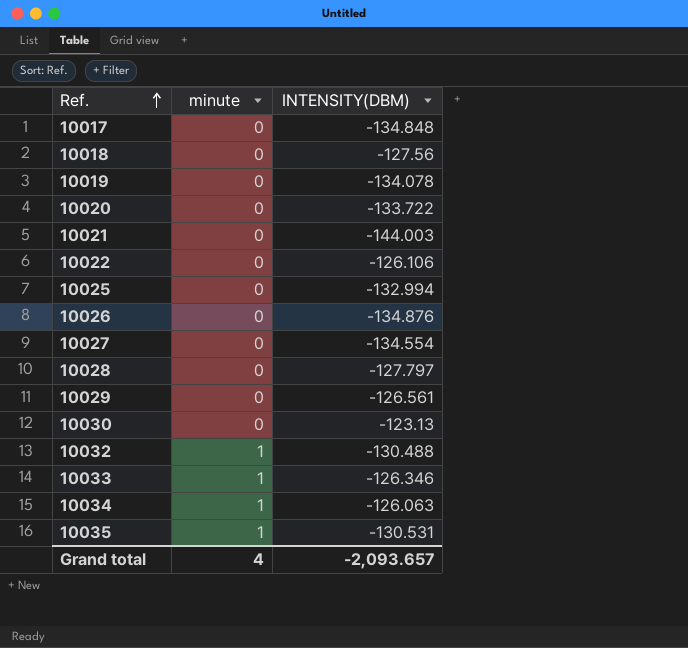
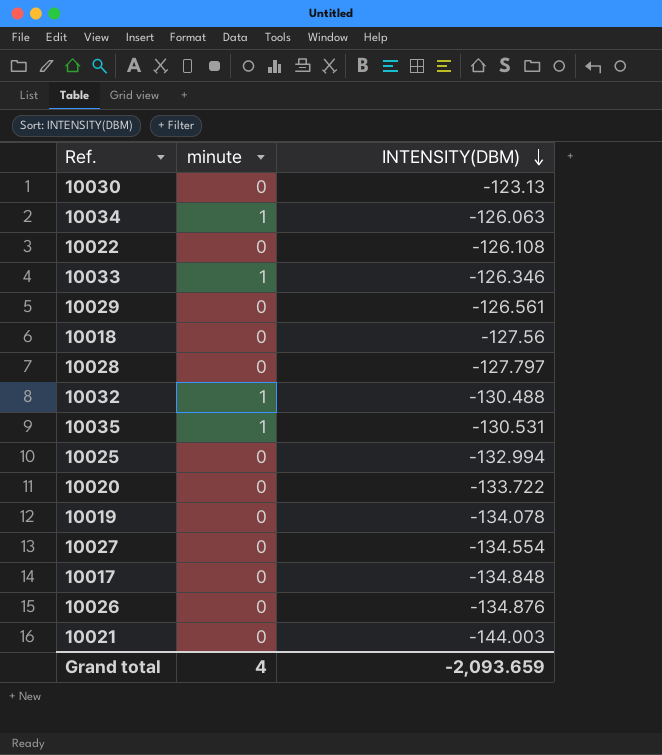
row order: Ref. ascending -> INTENSITY(DBM) descending
10022 | INTENSITY(DBM): -126.106 -> -126.108
Grand total | INTENSITY(DBM): -2,093.657 -> -2,093.659

